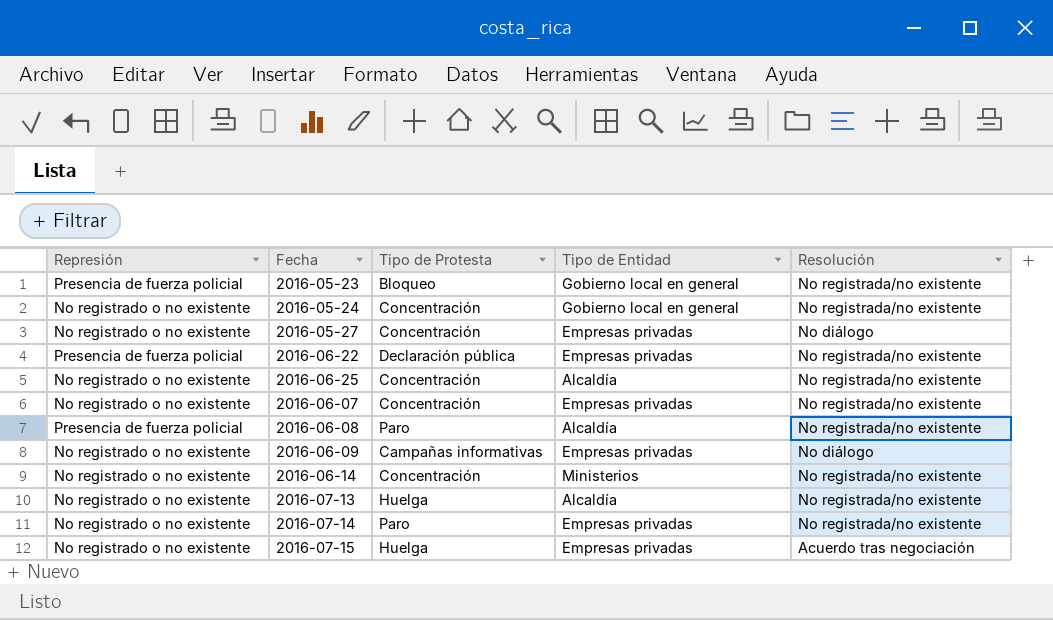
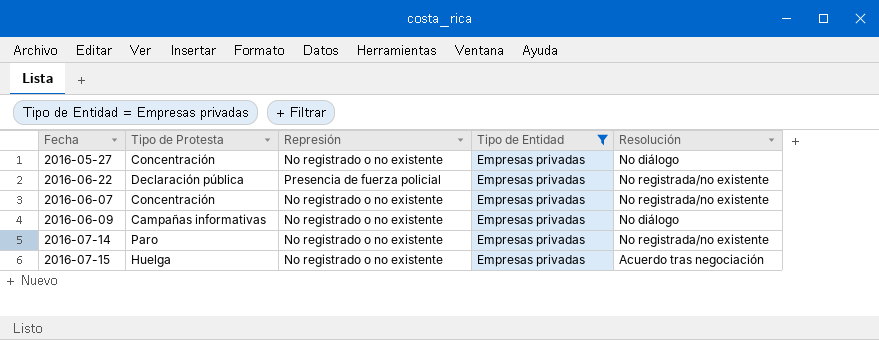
filter: none -> Tipo de Entidad = Empresas privadas
column Represión | position: 1 -> 3

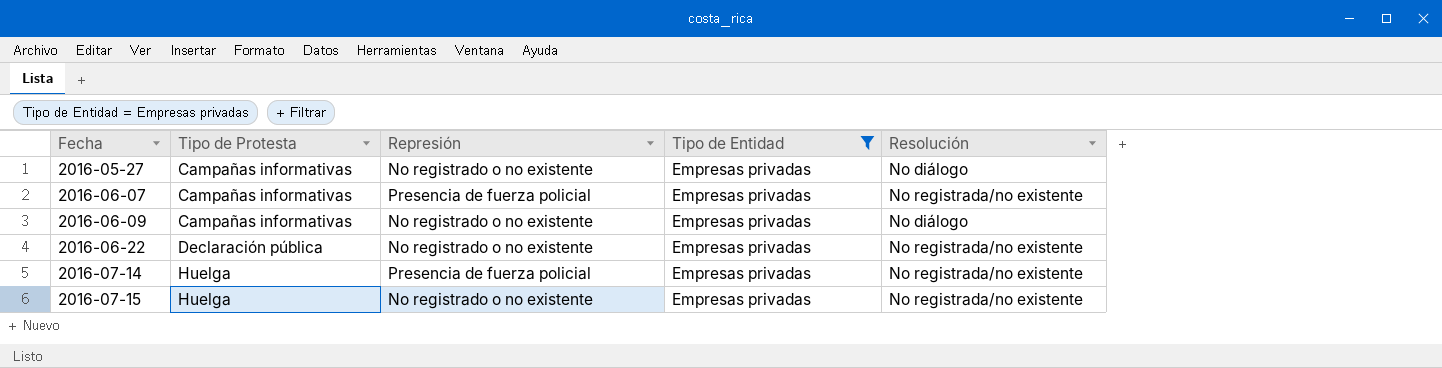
row order: none -> Fecha ascending
2016-05-27 | Tipo de Protesta: Concentración -> Campañas informativas
2016-06-07 | Tipo de Protesta: Concentración -> Campañas informativas
2016-06-07 | Represión: No registrado o no existente -> Presencia de fuerza policial
2016-06-22 | Represión: Presencia de fuerza policial -> No registrado o no existente
2016-07-14 | Tipo de Protesta: Paro -> Huelga
2016-07-14 | Represión: No registrado o no existente -> Presencia de fuerza policial
2016-07-15 | Resolución: Acuerdo tras negociación -> No registrada/no existente

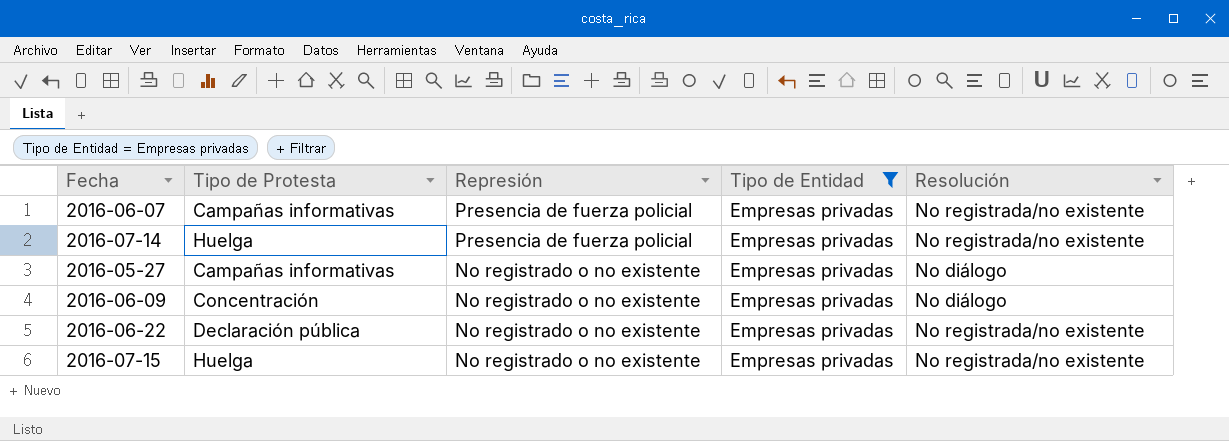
row order: Fecha ascending -> Represión descending
2016-06-09 | Tipo de Protesta: Campañas informativas -> Concentración

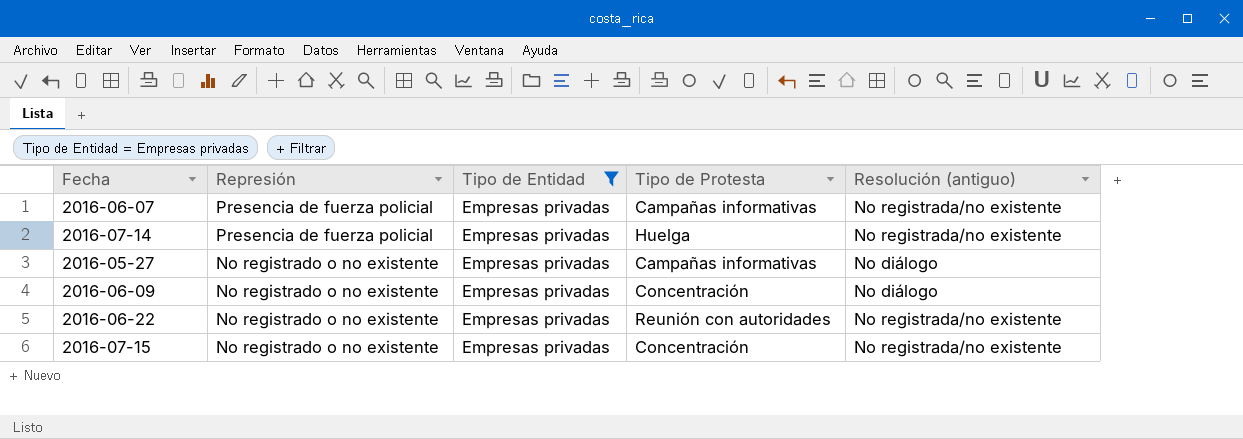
column Tipo de Protesta | position: 2 -> 4
column name: Resolución -> Resolución (antiguo)
2016-06-22 | Tipo de Protesta: Declaración pública -> Reunión con autoridades
2016-07-15 | Tipo de Protesta: Huelga -> Concentración

